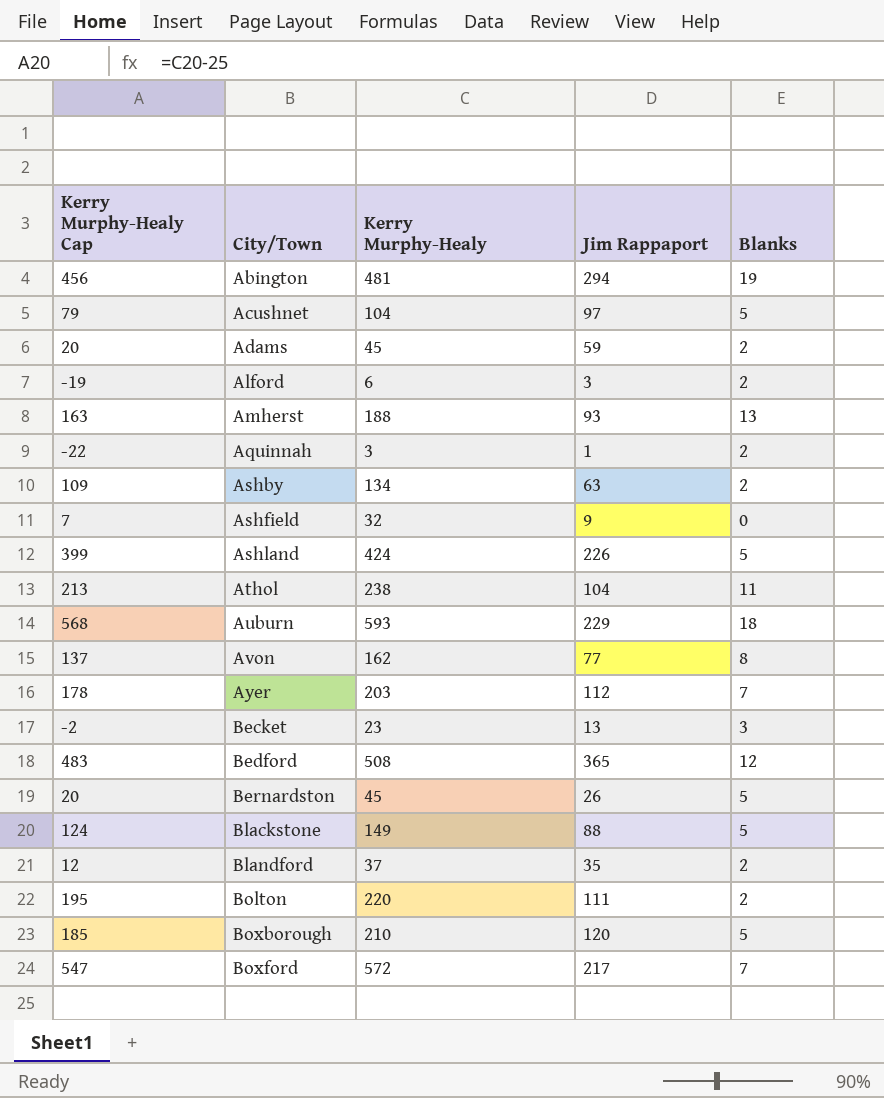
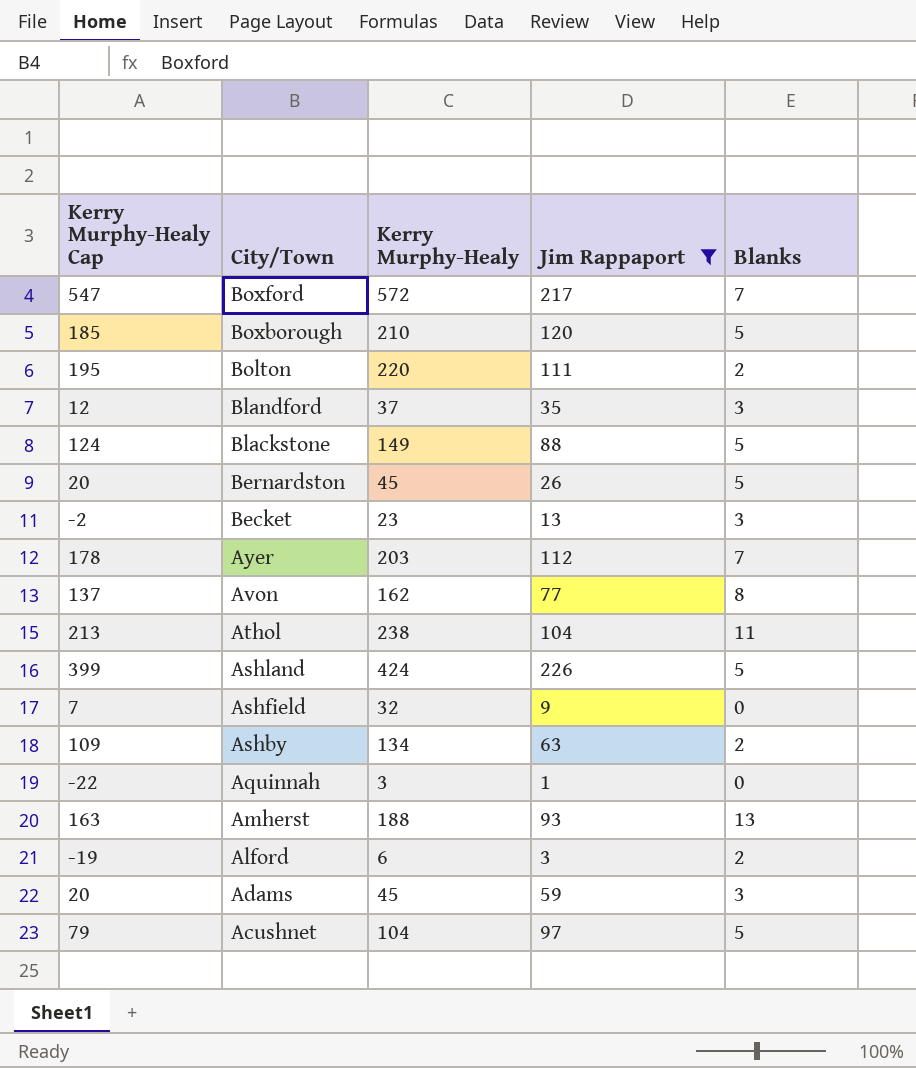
filter: none -> Jim Rappaport <= 226
row order: City/Town ascending -> City/Town descending
Blandford | Blanks: 2 -> 3
Aquinnah | Blanks: 2 -> 0
Adams | Blanks: 2 -> 3

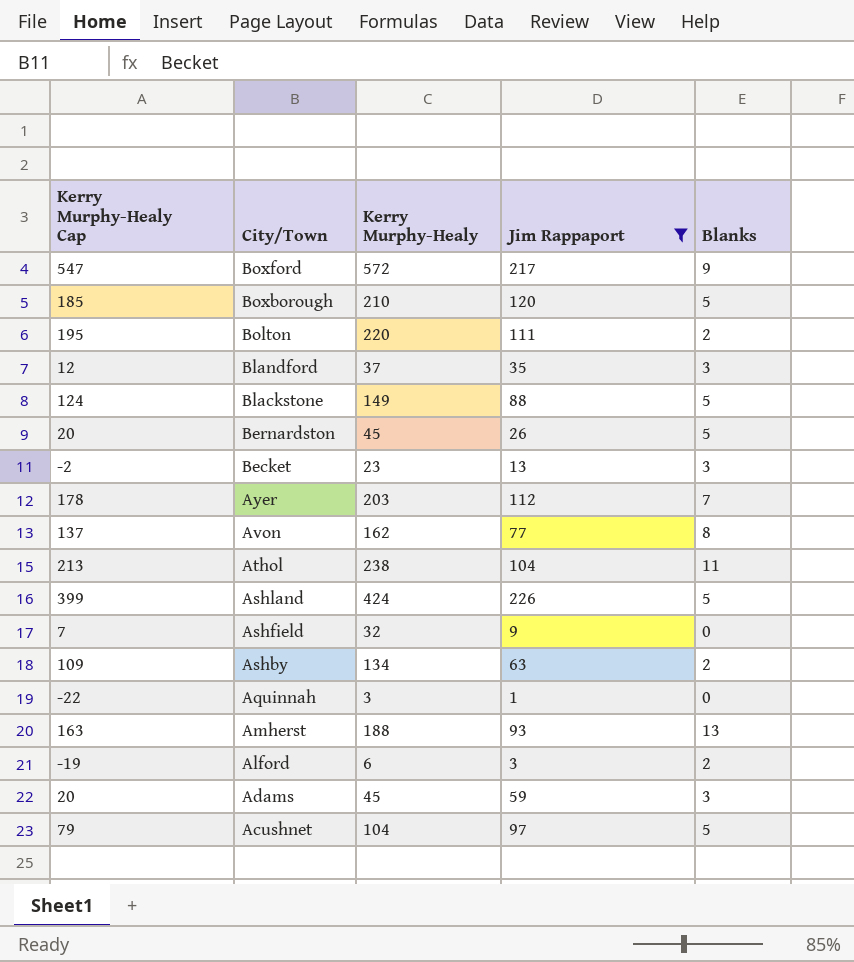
Boxford | Blanks: 7 -> 9

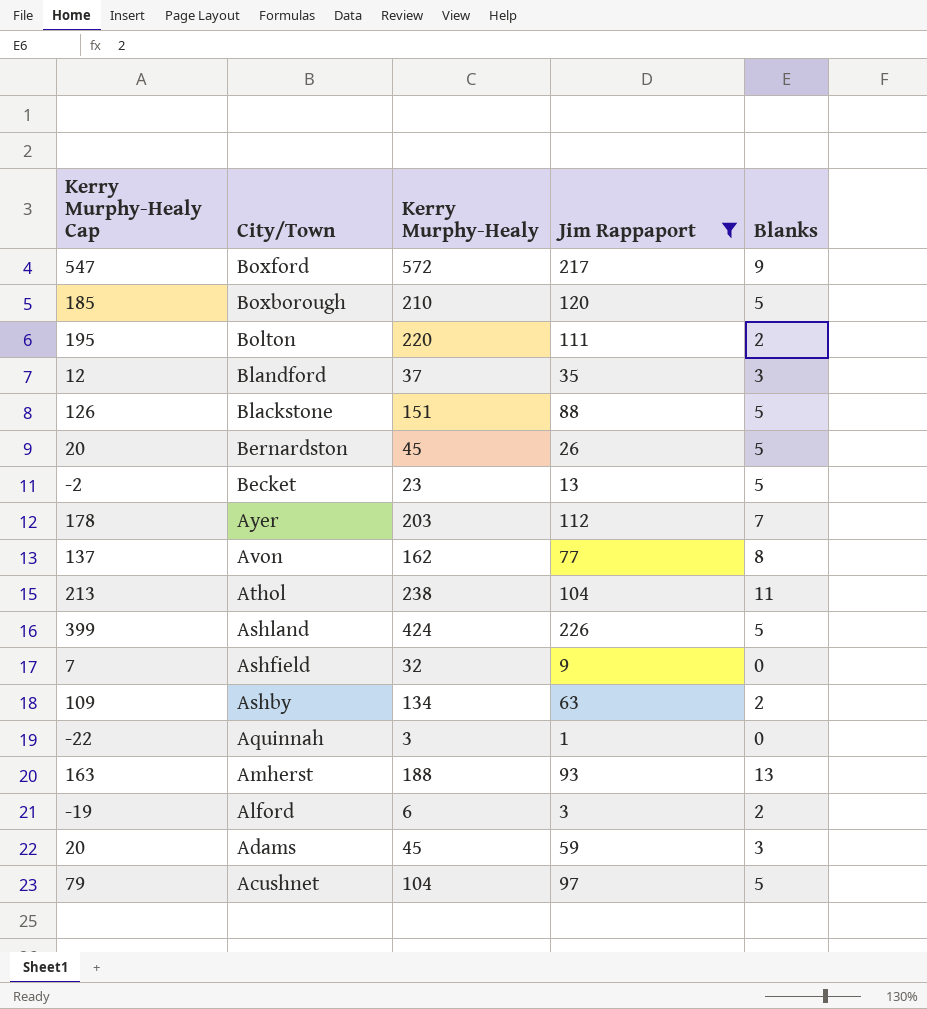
Blackstone | Kerry Murphy-Healy Cap: 124 -> 126
Blackstone | Kerry Murphy-Healy: 149 -> 151
Becket | Blanks: 3 -> 5

